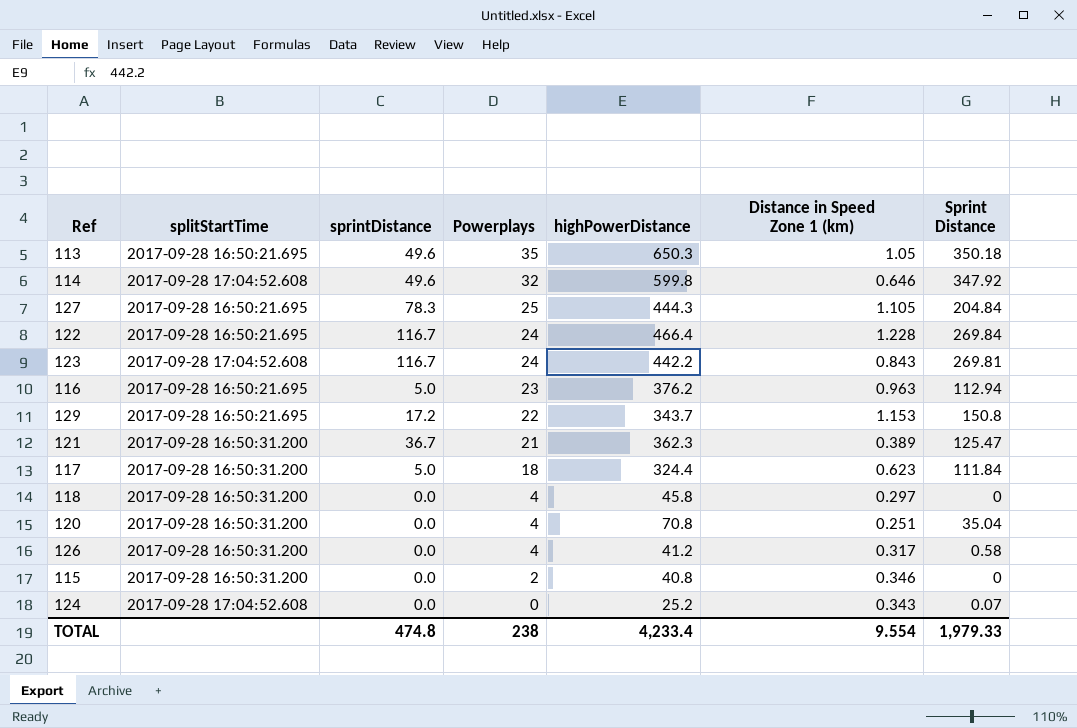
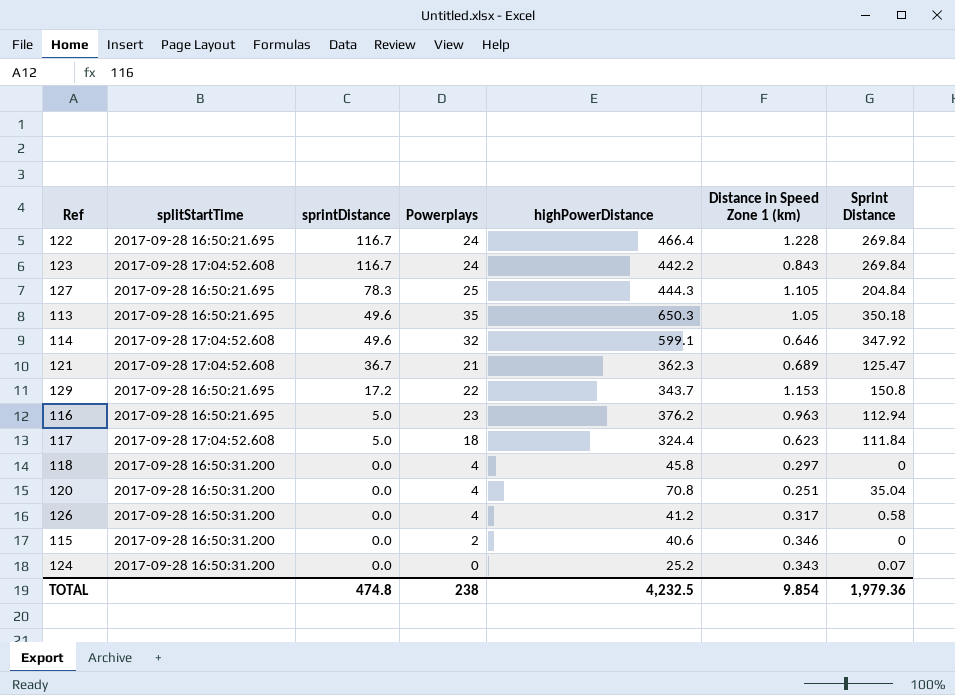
row order: Powerplays descending -> sprintDistance descending
123 | Sprint Distance: 269.81 -> 269.84
114 | highPowerDistance: 599.8 -> 599.1
121 | splitStartTime: 2017-09-28 16:50:31.200 -> 2017-09-28 17:04:52.608
121 | Distance in Speed Zone 1 (km): 0.389 -> 0.689
117 | splitStartTime: 2017-09-28 16:50:31.200 -> 2017-09-28 17:04:52.608
115 | highPowerDistance: 40.8 -> 40.6
124 | splitStartTime: 2017-09-28 17:04:52.608 -> 2017-09-28 16:50:31.200
TOTAL | highPowerDistance: 4,233.4 -> 4,232.5
TOTAL | Distance in Speed Zone 1 (km): 9.554 -> 9.854
TOTAL | Sprint Distance: 1,979.33 -> 1,979.36

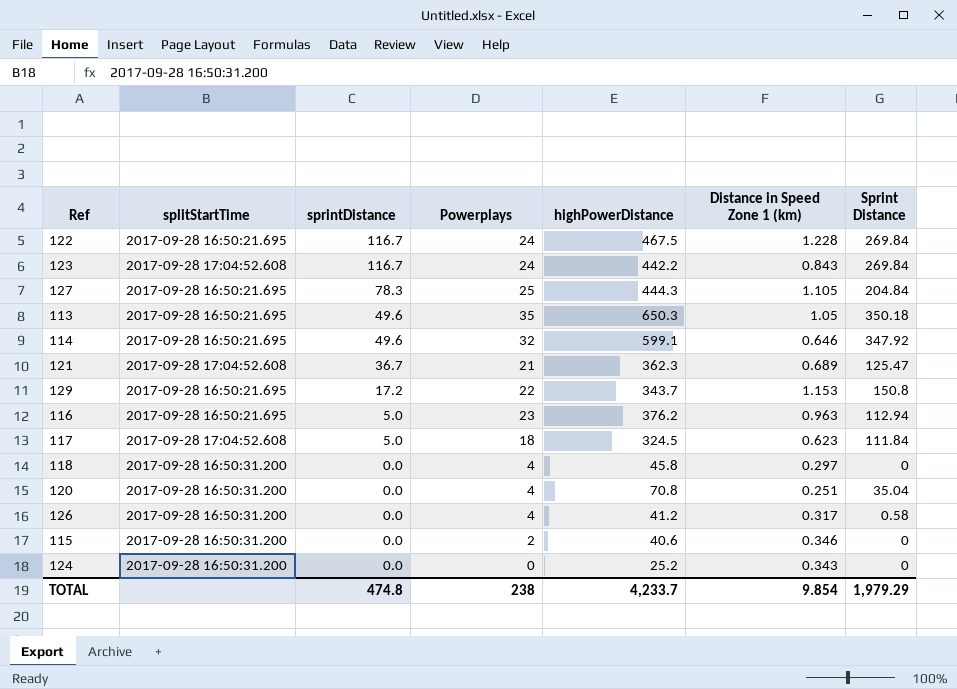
122 | highPowerDistance: 466.4 -> 467.5
114 | splitStartTime: 2017-09-28 17:04:52.608 -> 2017-09-28 16:50:21.695
117 | highPowerDistance: 324.4 -> 324.5
124 | Sprint Distance: 0.07 -> 0
TOTAL | highPowerDistance: 4,232.5 -> 4,233.7
TOTAL | Sprint Distance: 1,979.36 -> 1,979.29

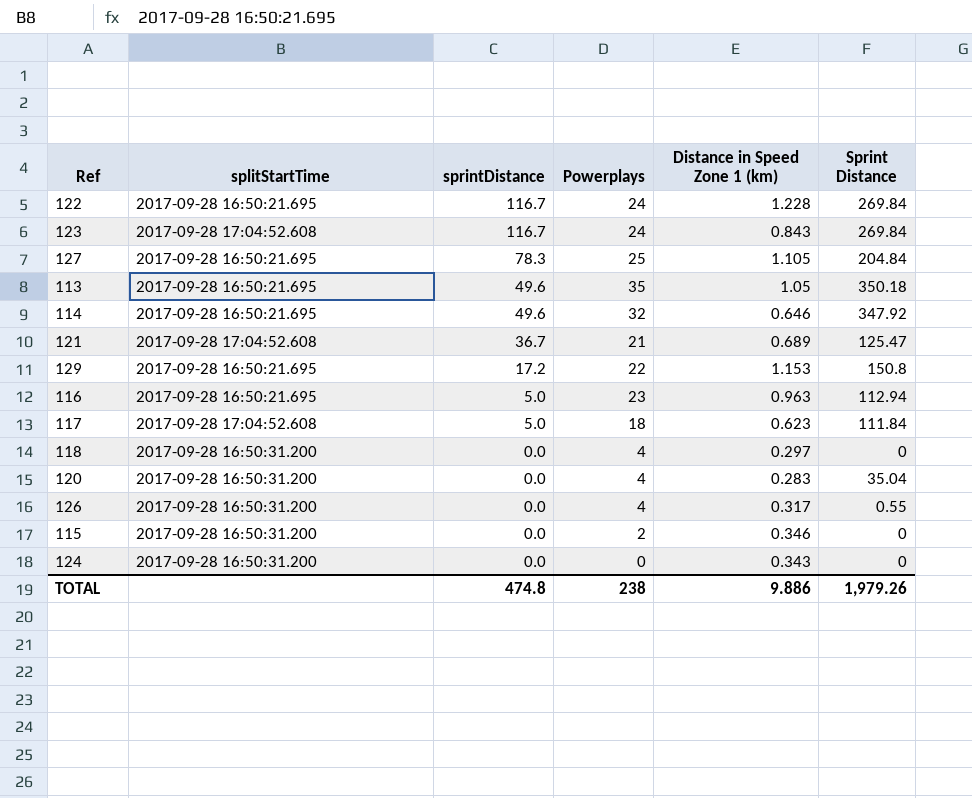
column highPowerDistance | position: 5 -> none
120 | Distance in Speed Zone 1 (km): 0.251 -> 0.283
126 | Sprint Distance: 0.58 -> 0.55
TOTAL | Distance in Speed Zone 1 (km): 9.854 -> 9.886
TOTAL | Sprint Distance: 1,979.29 -> 1,979.26

